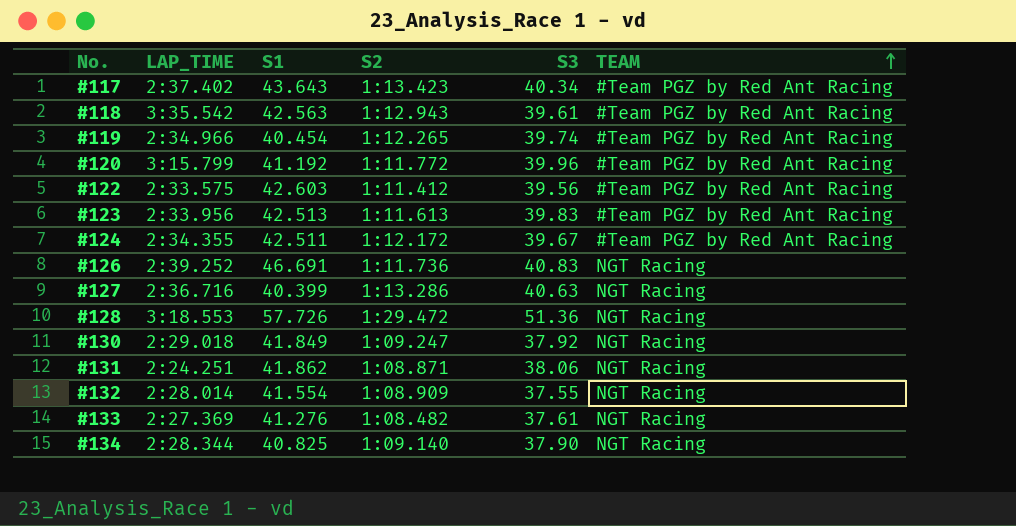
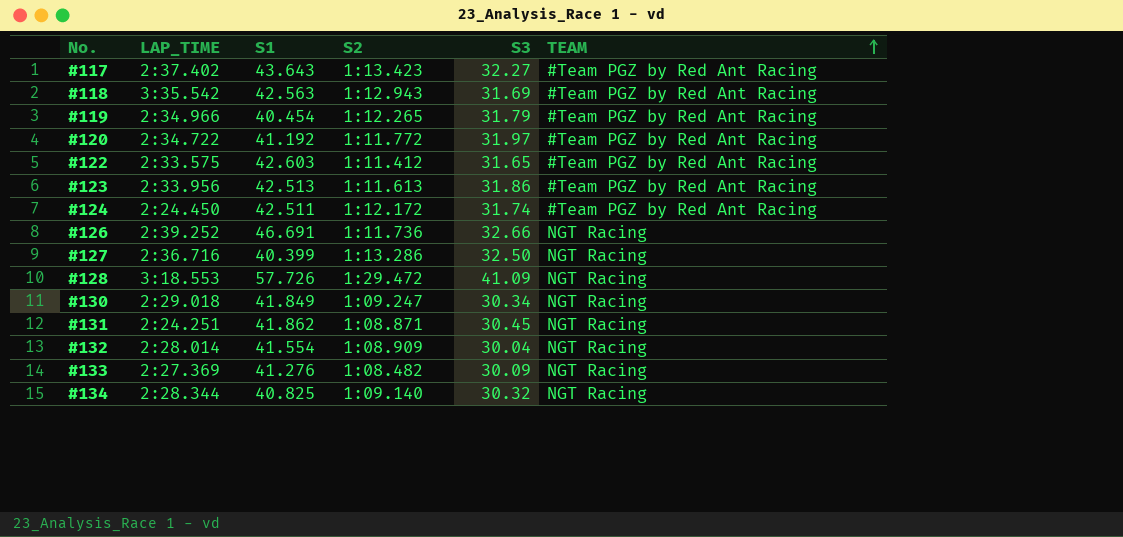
#117 | S3: 40.34 -> 32.27
#118 | S3: 39.61 -> 31.69
#119 | S3: 39.74 -> 31.79
#120 | LAP_TIME: 3:15.799 -> 2:34.722
#120 | S3: 39.96 -> 31.97
#122 | S3: 39.56 -> 31.65
#123 | S3: 39.83 -> 31.86
#124 | LAP_TIME: 2:34.355 -> 2:24.450
#124 | S3: 39.67 -> 31.74
#126 | S3: 40.83 -> 32.66
#127 | S3: 40.63 -> 32.50
#128 | S3: 51.36 -> 41.09
#130 | S3: 37.92 -> 30.34
#131 | S3: 38.06 -> 30.45
#132 | S3: 37.55 -> 30.04
#133 | S3: 37.61 -> 30.09
#134 | S3: 37.90 -> 30.32

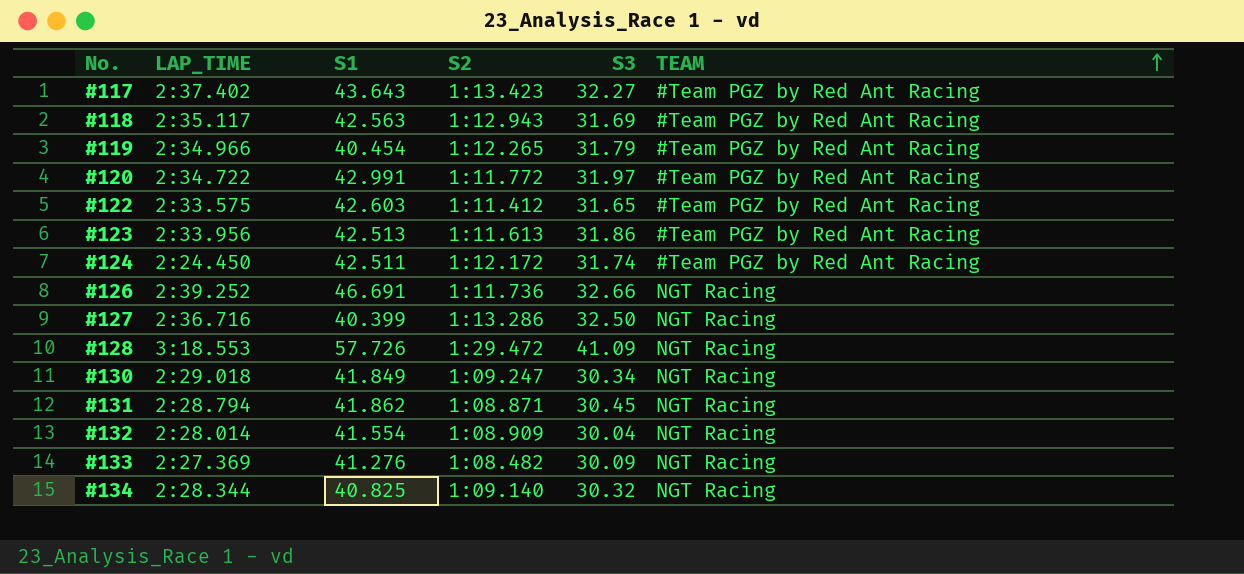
#118 | LAP_TIME: 3:35.542 -> 2:35.117
#120 | S1: 41.192 -> 42.991
#131 | LAP_TIME: 2:24.251 -> 2:28.794

